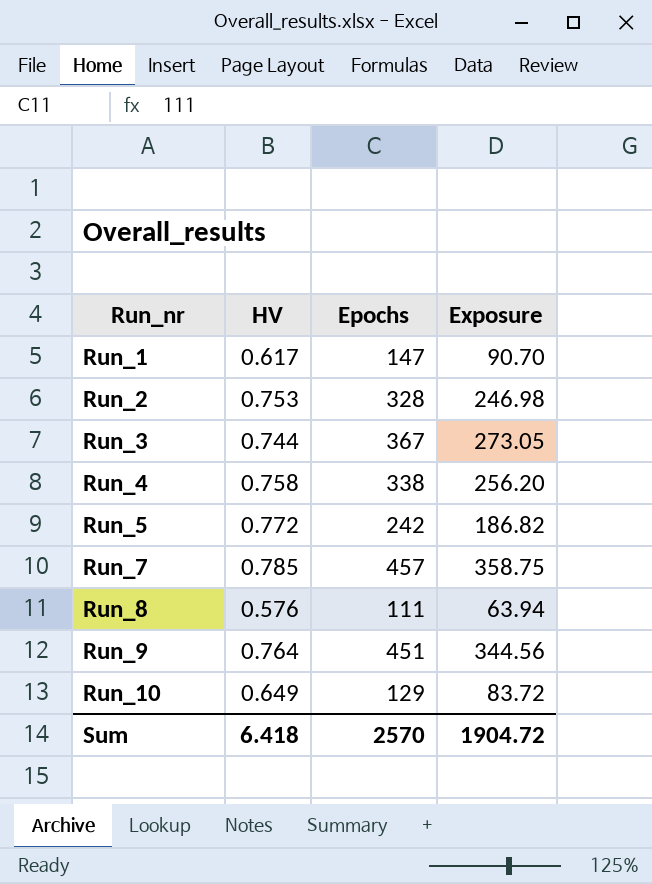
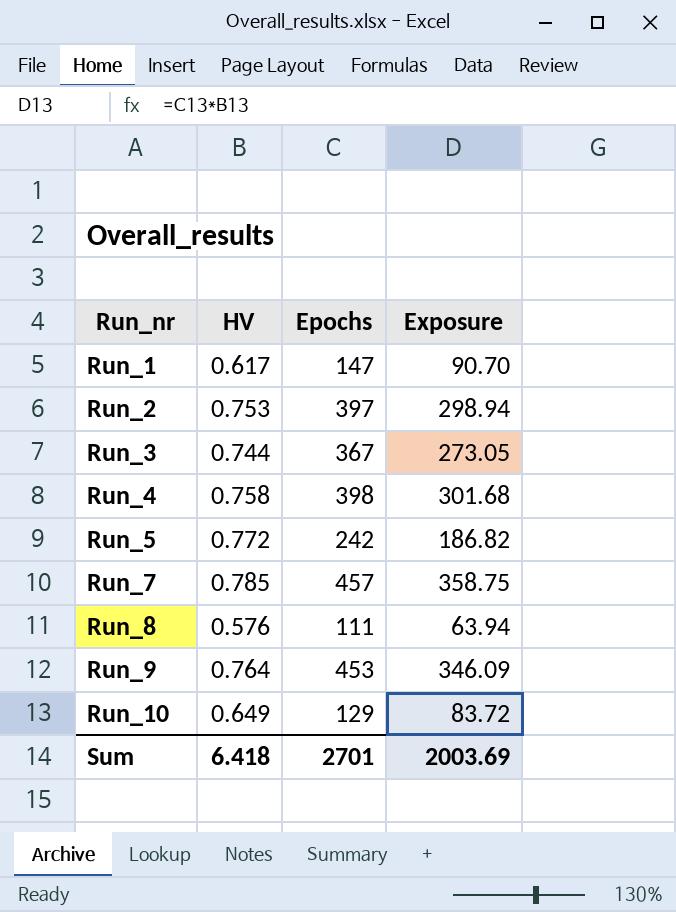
Run_2 | Epochs: 328 -> 397
Run_2 | Exposure: 246.98 -> 298.94
Run_4 | Epochs: 338 -> 398
Run_4 | Exposure: 256.20 -> 301.68
Run_9 | Epochs: 451 -> 453
Run_9 | Exposure: 344.56 -> 346.09
Sum | Epochs: 2570 -> 2701
Sum | Exposure: 1904.72 -> 2003.69

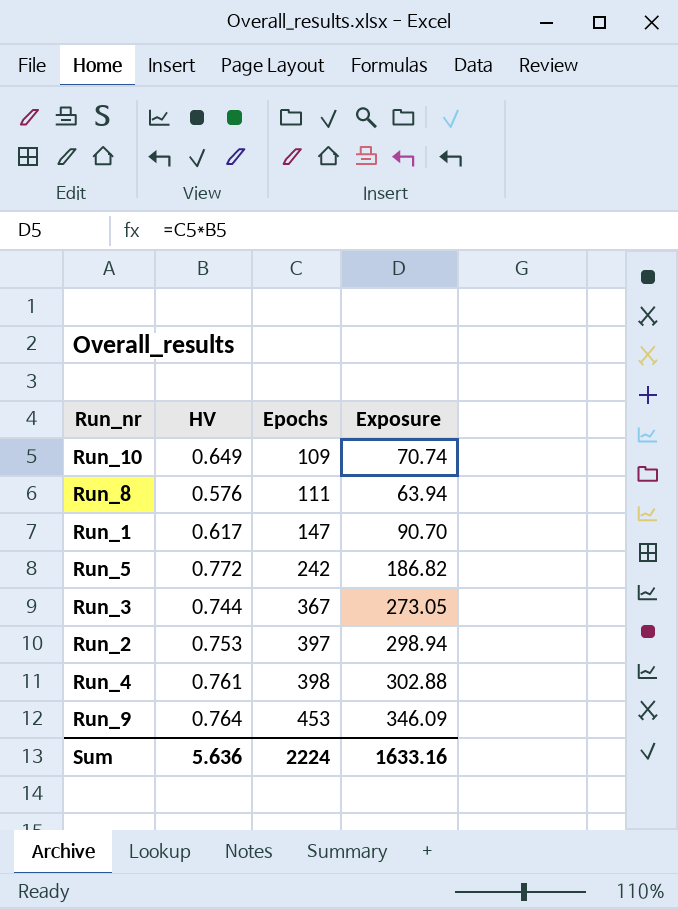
row order: Run_nr ascending -> Epochs ascending
row Run_7: 0.785 | 457 | 358.75 -> none
Run_10 | Epochs: 129 -> 109
Run_10 | Exposure: 83.72 -> 70.74
Run_4 | HV: 0.758 -> 0.761
Run_4 | Exposure: 301.68 -> 302.88
Sum | HV: 6.418 -> 5.636
Sum | Epochs: 2701 -> 2224
Sum | Exposure: 2003.69 -> 1633.16

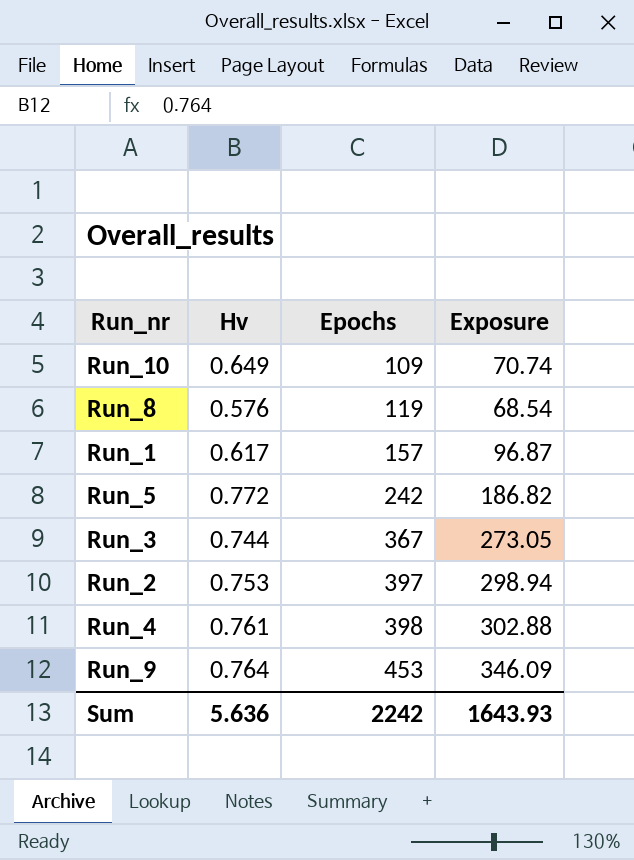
column name: HV -> Hv
Run_8 | Epochs: 111 -> 119
Run_8 | Exposure: 63.94 -> 68.54
Run_1 | Epochs: 147 -> 157
Run_1 | Exposure: 90.70 -> 96.87
Sum | Epochs: 2224 -> 2242
Sum | Exposure: 1633.16 -> 1643.93

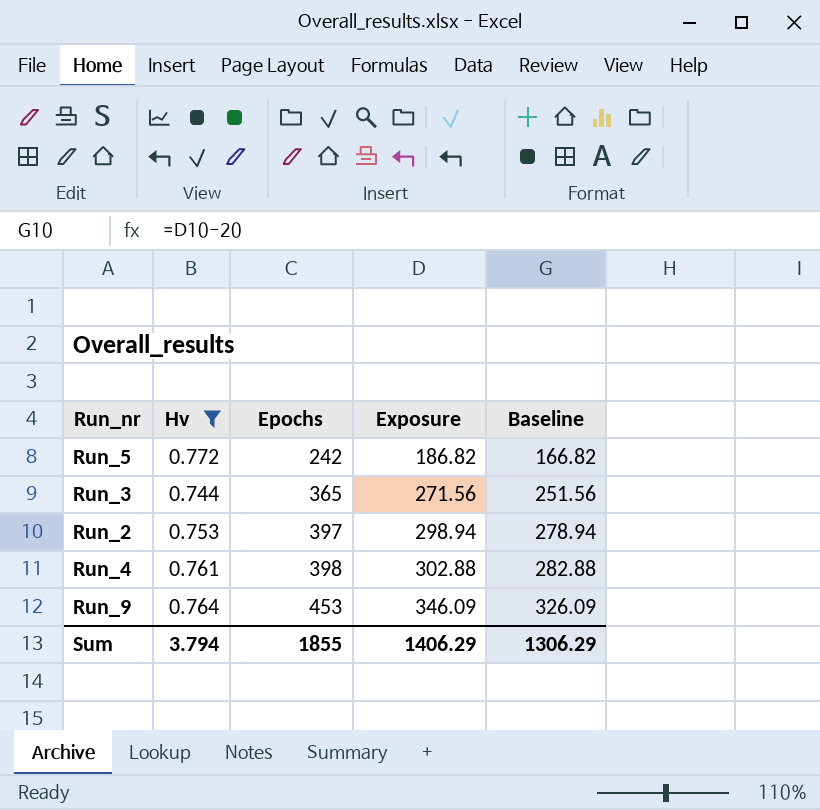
filter: none -> Hv >= 0.744
column Baseline | formula: none -> [Exposure] - 20
Run_3 | Epochs: 367 -> 365
Run_3 | Exposure: 273.05 -> 271.56
Sum | Hv: 5.636 -> 3.794
Sum | Epochs: 2242 -> 1855
Sum | Exposure: 1643.93 -> 1406.29

